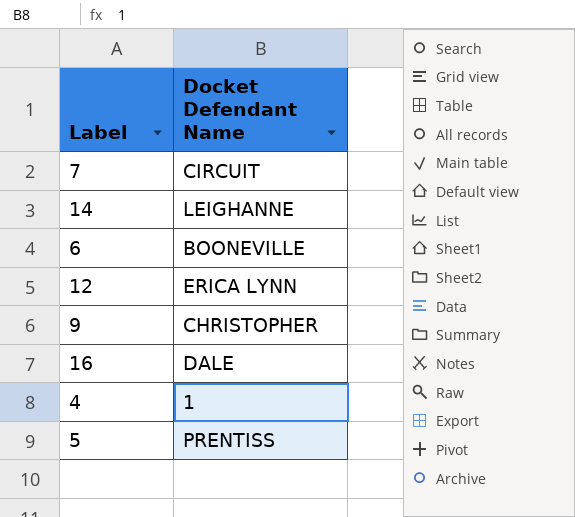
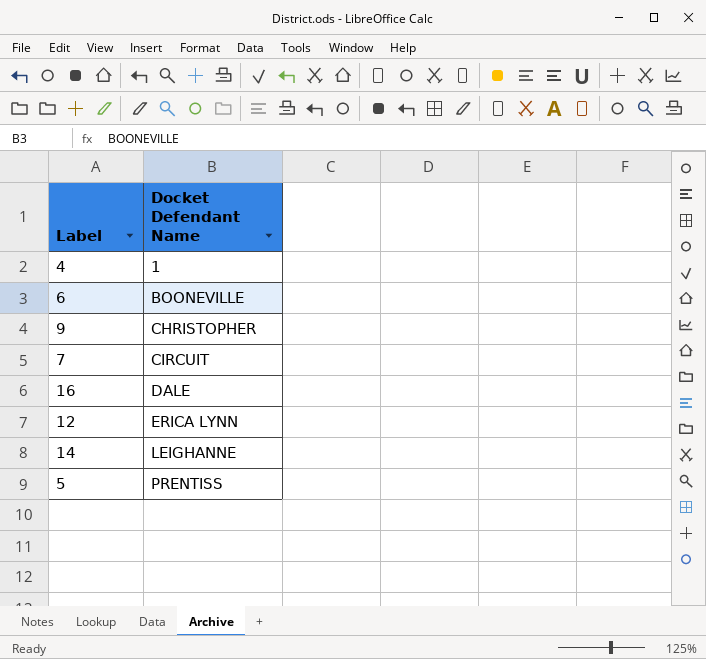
row order: none -> Docket Defendant Name ascending

